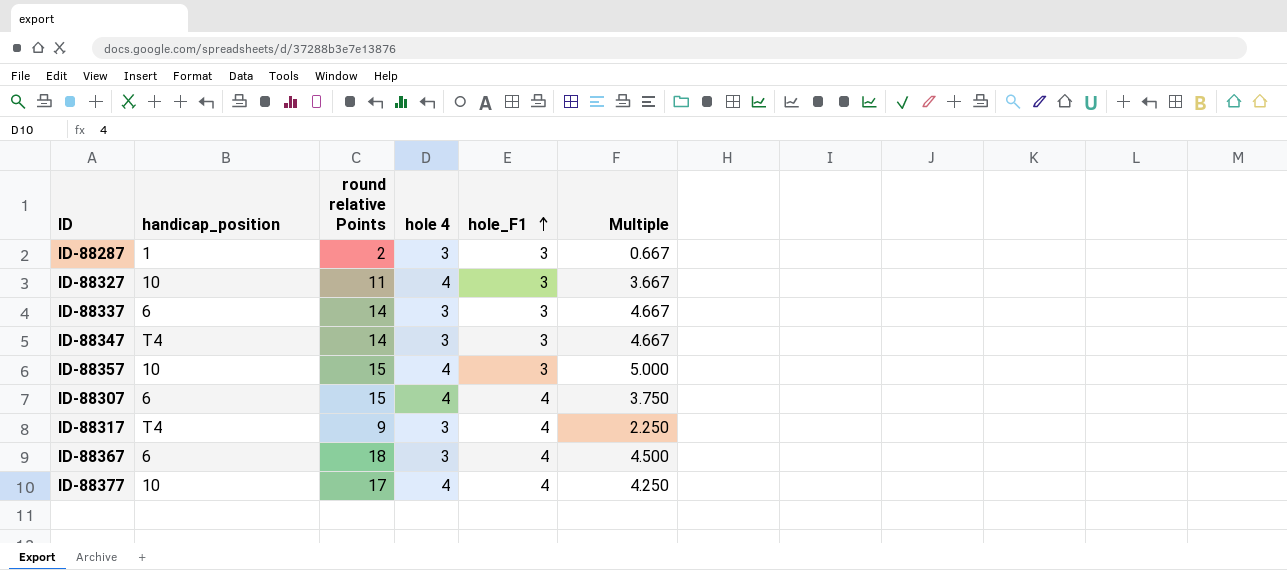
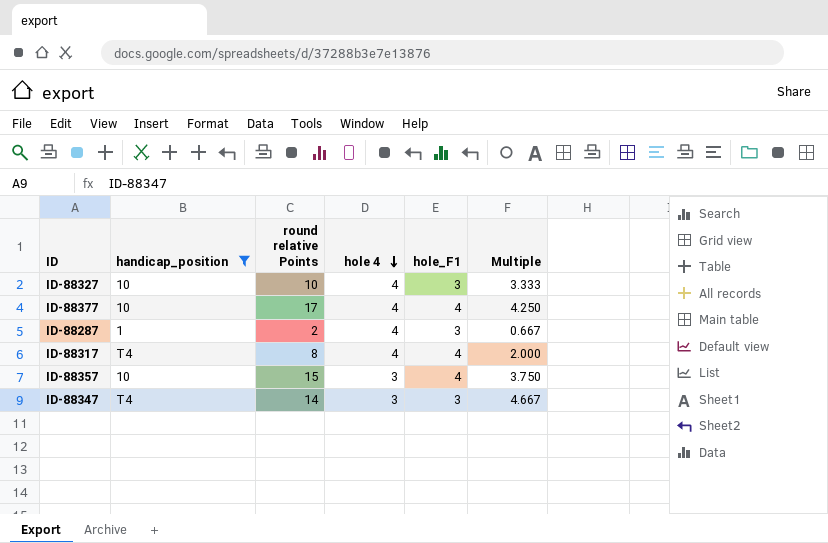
filter: none -> handicap_position != 6
row order: hole_F1 ascending -> hole 4 descending
ID-88327 | round relative Points: 11 -> 10
ID-88327 | Multiple: 3.667 -> 3.333
ID-88287 | hole 4: 3 -> 4
ID-88317 | round relative Points: 9 -> 8
ID-88317 | hole 4: 3 -> 4
ID-88317 | Multiple: 2.250 -> 2.000
ID-88357 | hole 4: 4 -> 3
ID-88357 | hole_F1: 3 -> 4
ID-88357 | Multiple: 5.000 -> 3.750

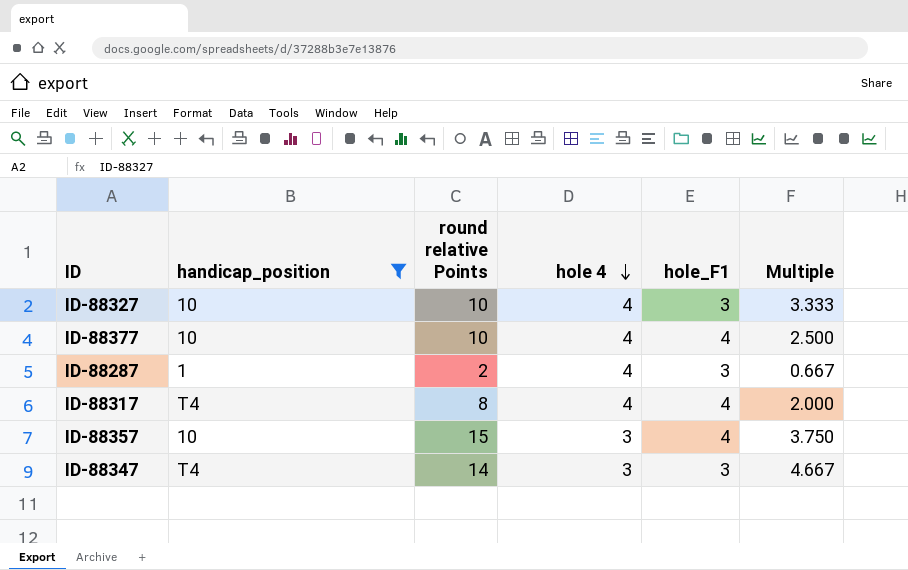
ID-88377 | round relative Points: 17 -> 10
ID-88377 | Multiple: 4.250 -> 2.500

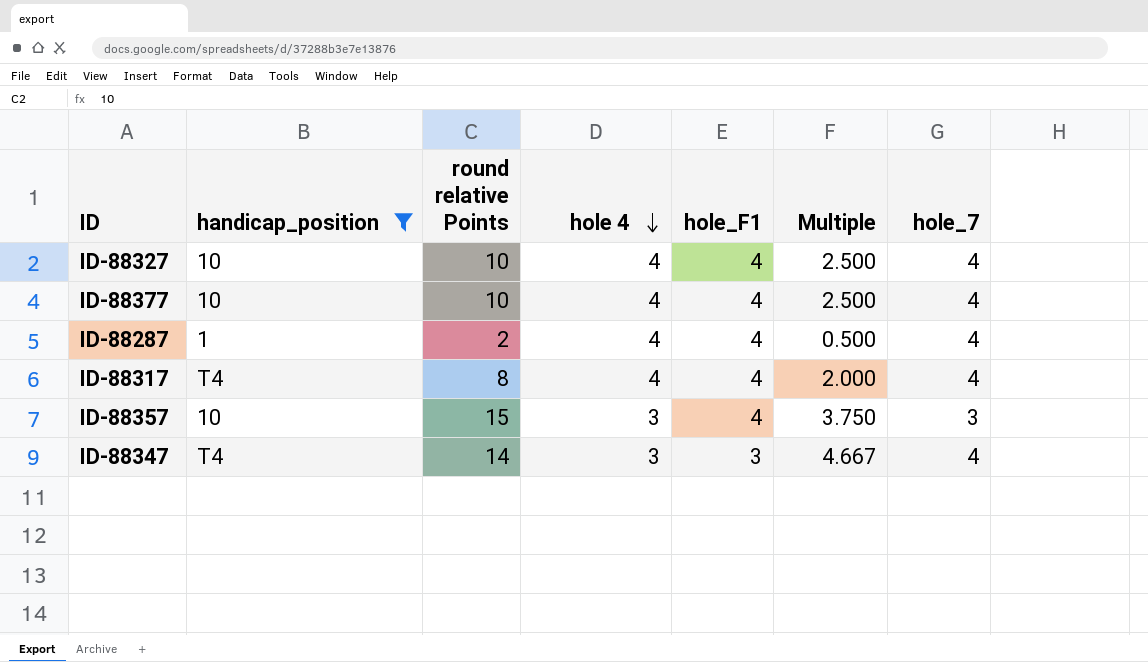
column hole_7 | position: none -> 7
ID-88327 | hole_F1: 3 -> 4
ID-88327 | Multiple: 3.333 -> 2.500
ID-88287 | hole_F1: 3 -> 4
ID-88287 | Multiple: 0.667 -> 0.500

